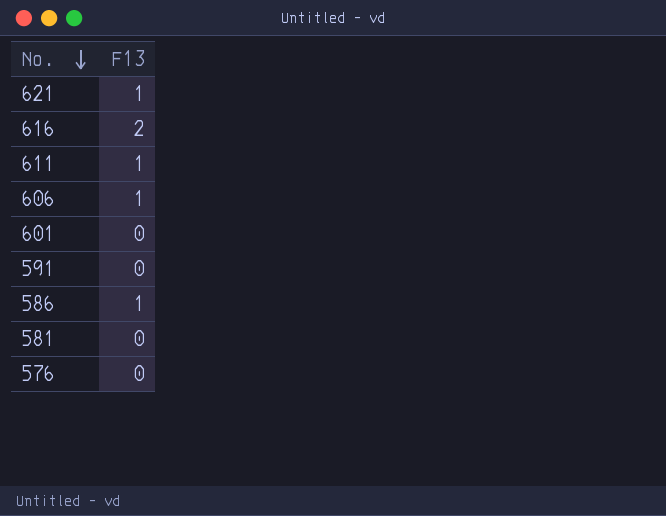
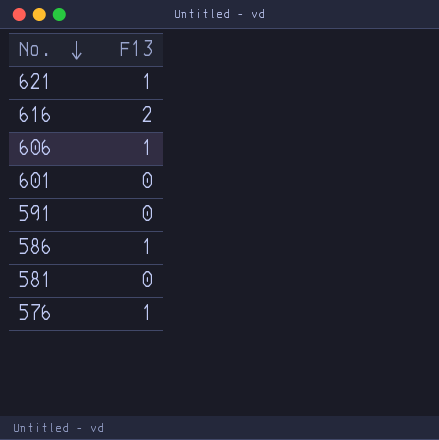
row 611: 1 -> none
576 | F13: 0 -> 1

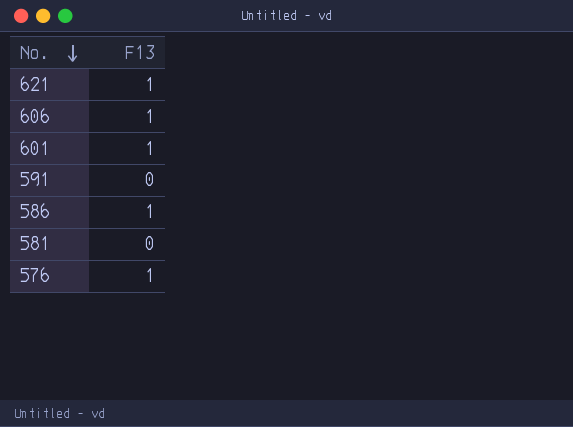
row 616: 2 -> none
601 | F13: 0 -> 1

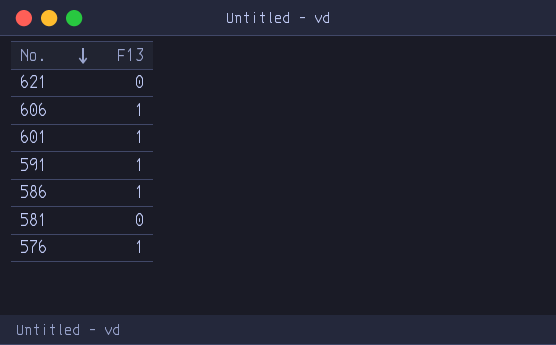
621 | F13: 1 -> 0
591 | F13: 0 -> 1

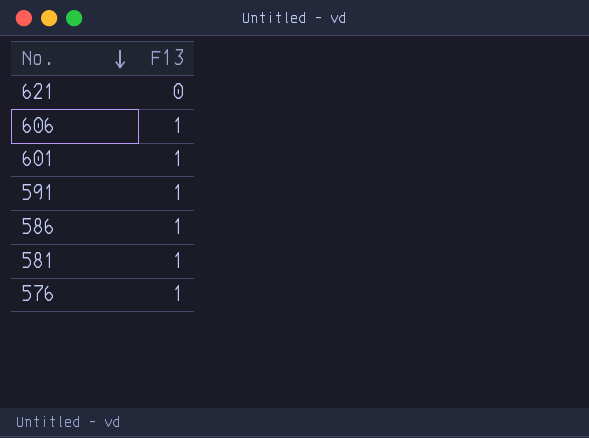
581 | F13: 0 -> 1

